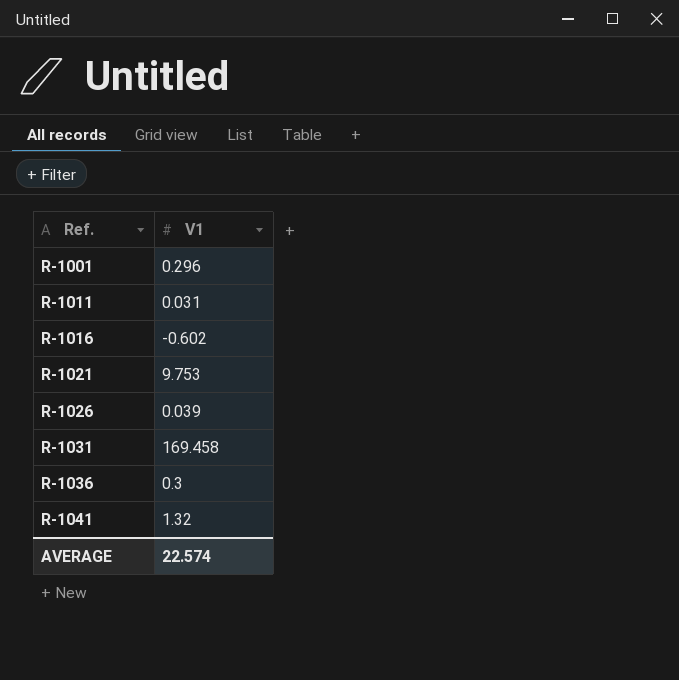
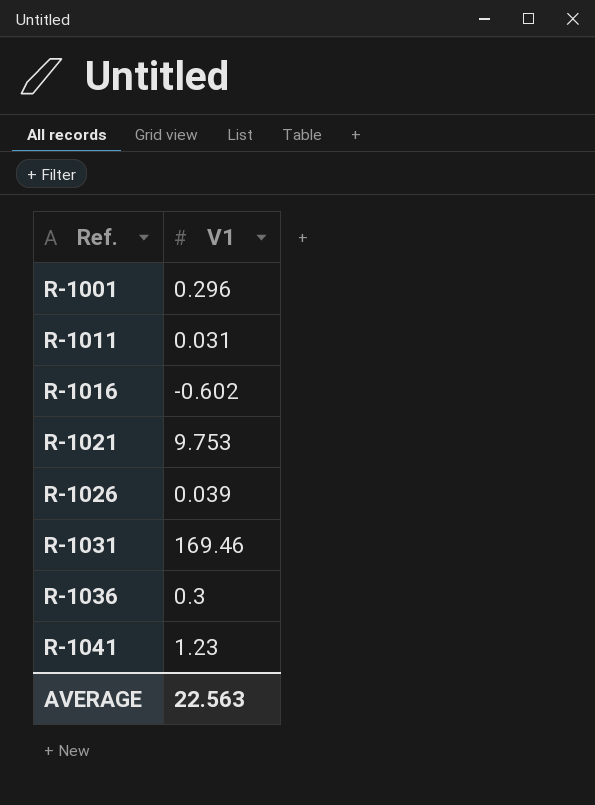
R-1031 | V1: 169.458 -> 169.46
R-1041 | V1: 1.32 -> 1.23
AVERAGE | V1: 22.574 -> 22.563

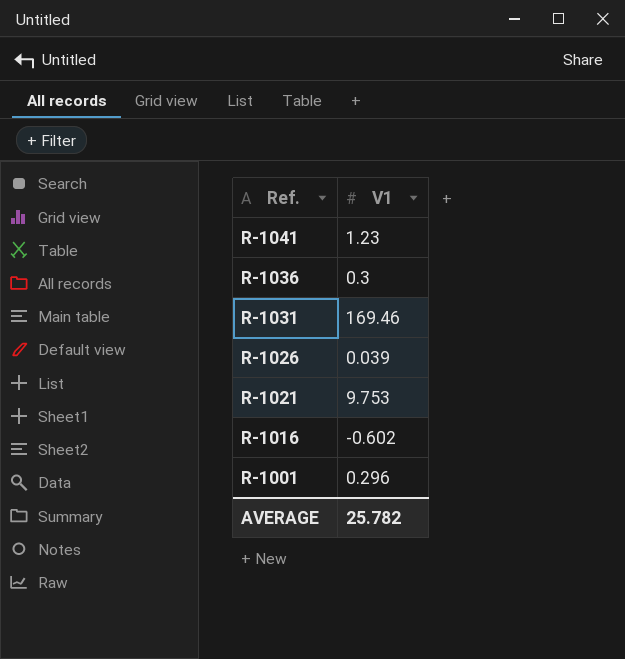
row order: Ref. ascending -> Ref. descending
row R-1011: 0.031 -> none
AVERAGE | V1: 22.563 -> 25.782

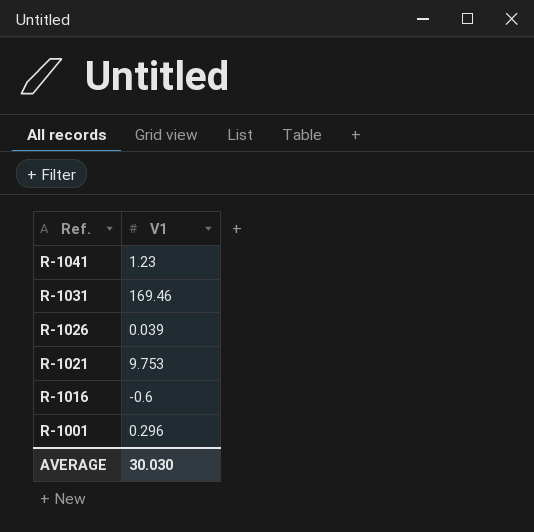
row R-1036: 0.3 -> none
R-1016 | V1: -0.602 -> -0.6
AVERAGE | V1: 25.782 -> 30.030

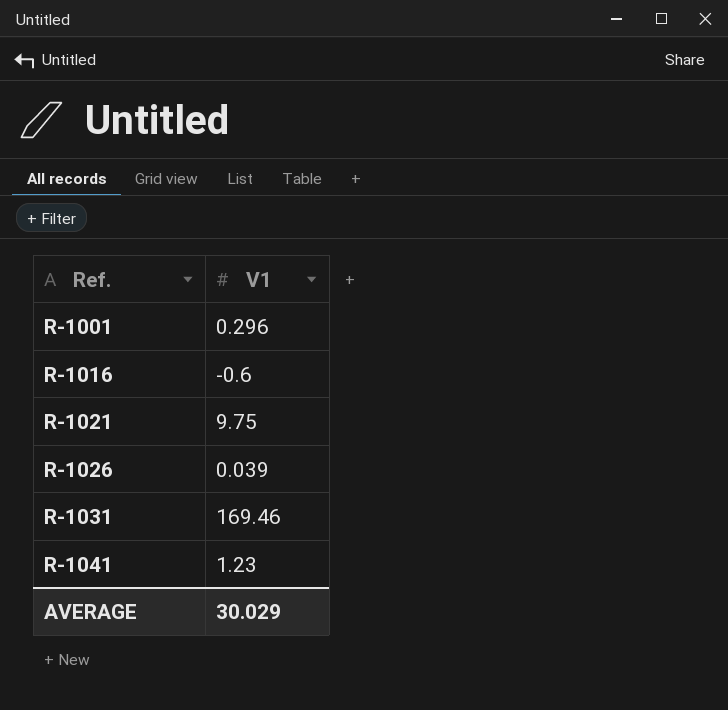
row order: Ref. descending -> Ref. ascending
R-1021 | V1: 9.753 -> 9.75
AVERAGE | V1: 30.030 -> 30.029

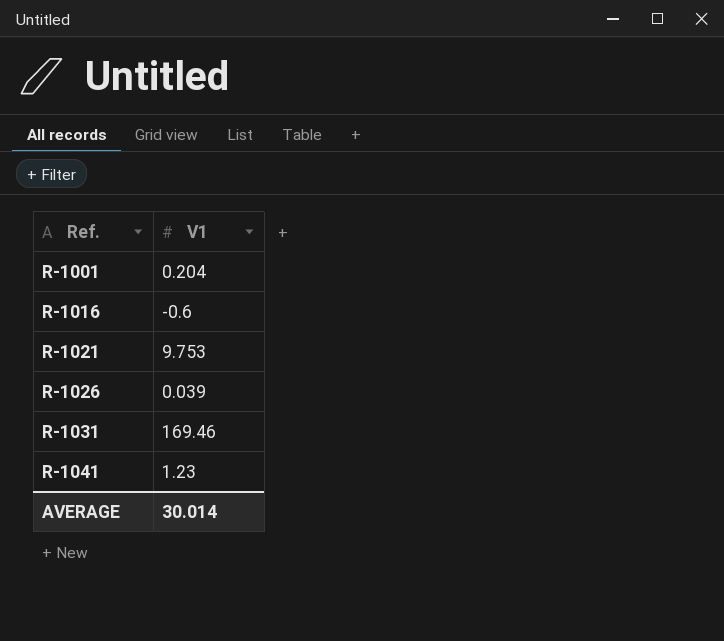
R-1001 | V1: 0.296 -> 0.204
R-1021 | V1: 9.75 -> 9.753
AVERAGE | V1: 30.029 -> 30.014

